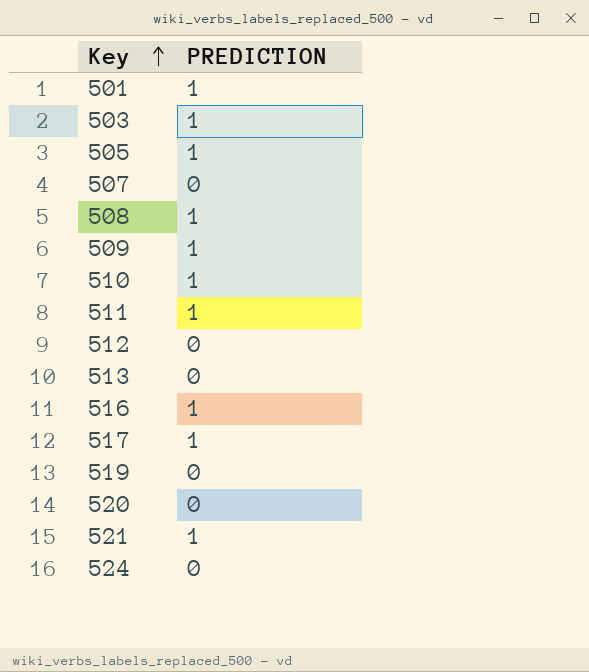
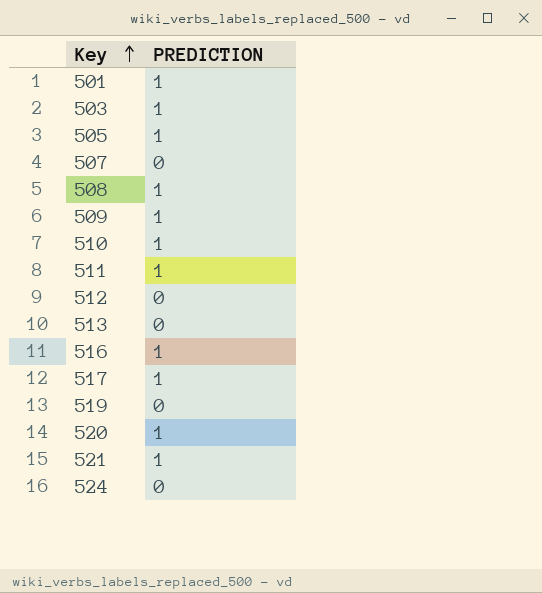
520 | PREDICTION: 0 -> 1

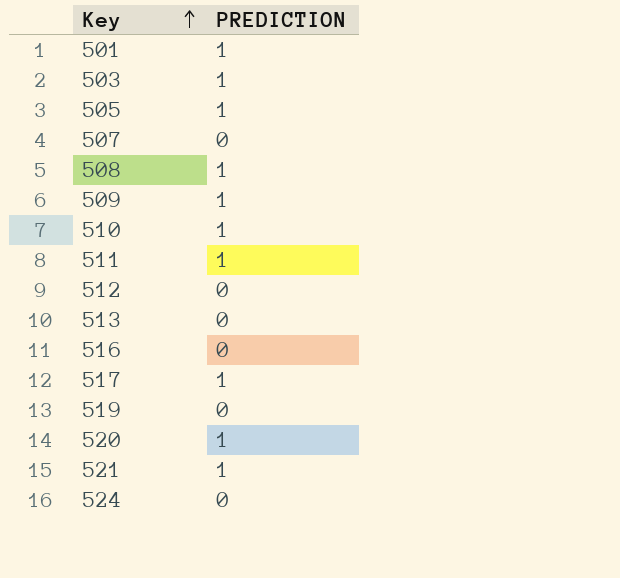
516 | PREDICTION: 1 -> 0

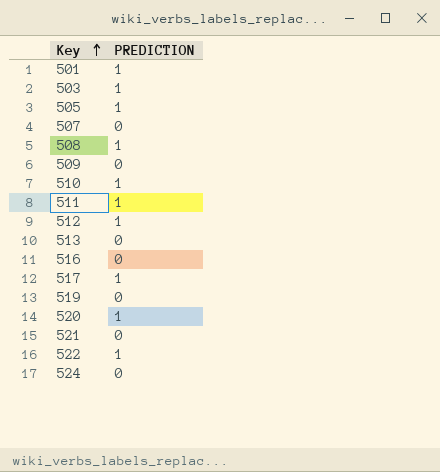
509 | PREDICTION: 1 -> 0
512 | PREDICTION: 0 -> 1
521 | PREDICTION: 1 -> 0
row 522: none -> 1

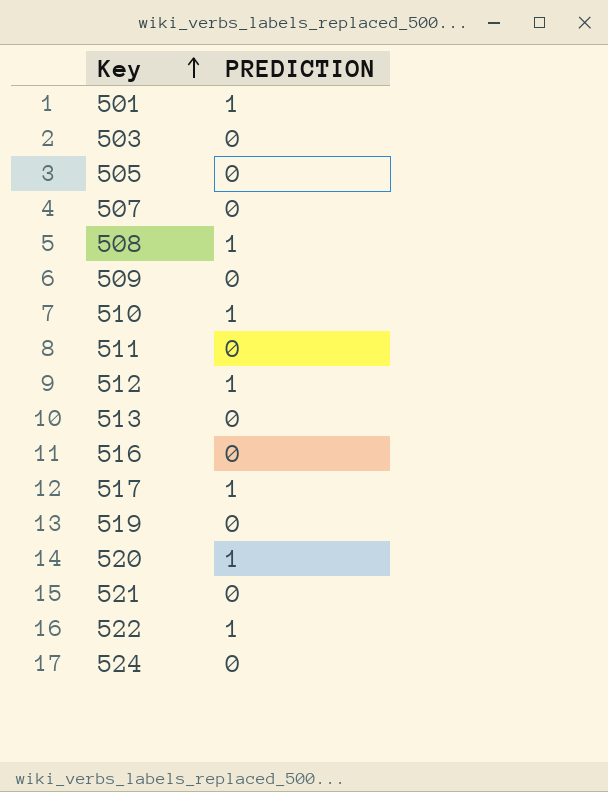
503 | PREDICTION: 1 -> 0
505 | PREDICTION: 1 -> 0
511 | PREDICTION: 1 -> 0

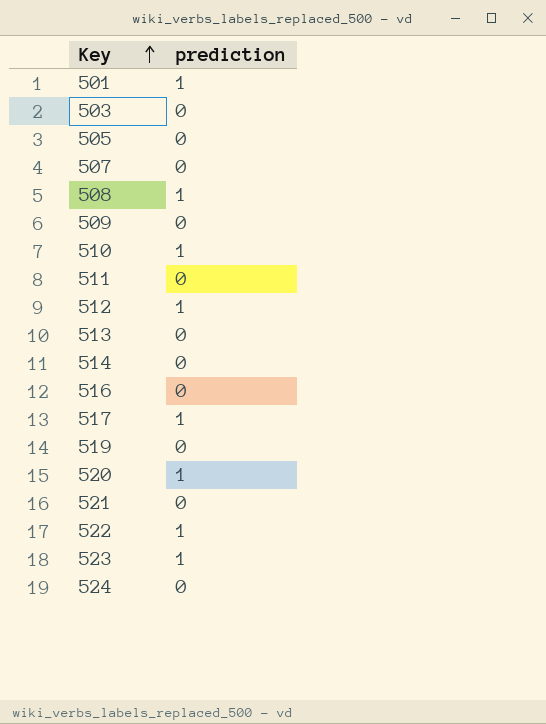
column name: PREDICTION -> prediction
row 514: none -> 0
row 523: none -> 1

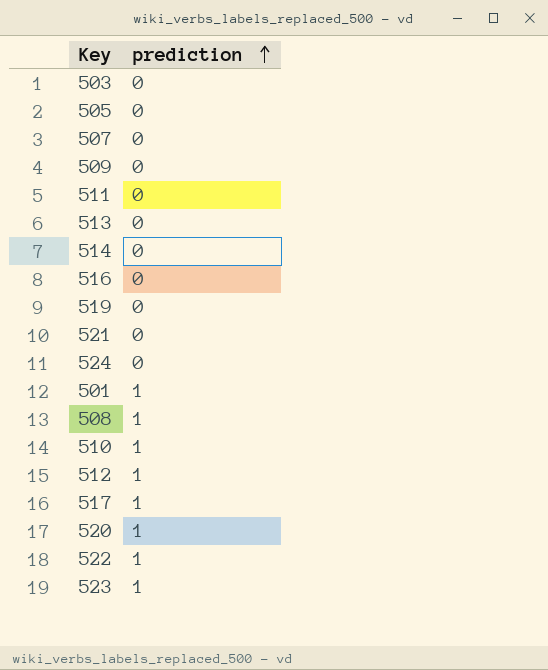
row order: Key ascending -> prediction ascending

